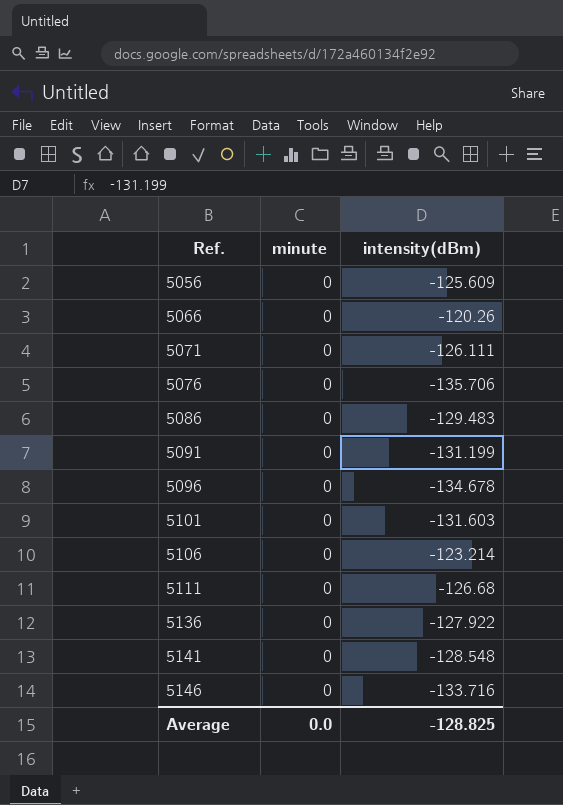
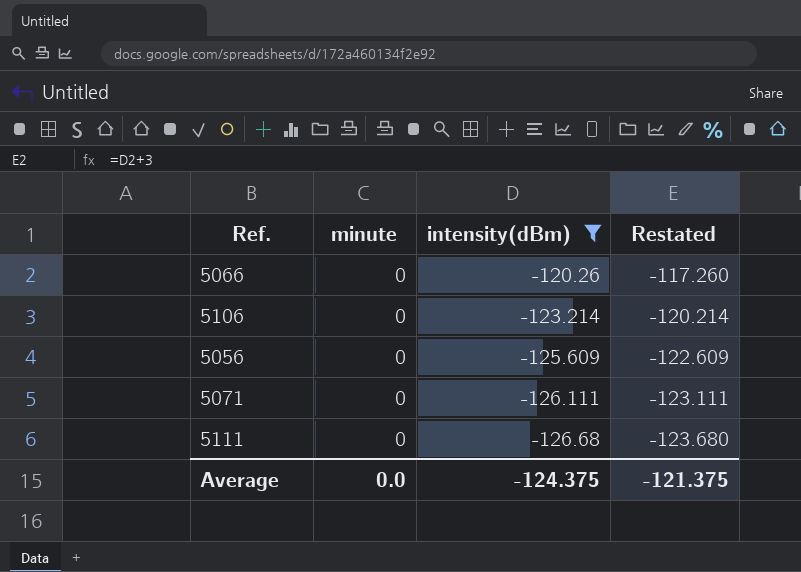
filter: none -> intensity(dBm) >= -126.68
row order: Ref. ascending -> intensity(dBm) descending
column Restated | formula: none -> [intensity(dBm)] + 3
Average | intensity(dBm): -128.825 -> -124.375

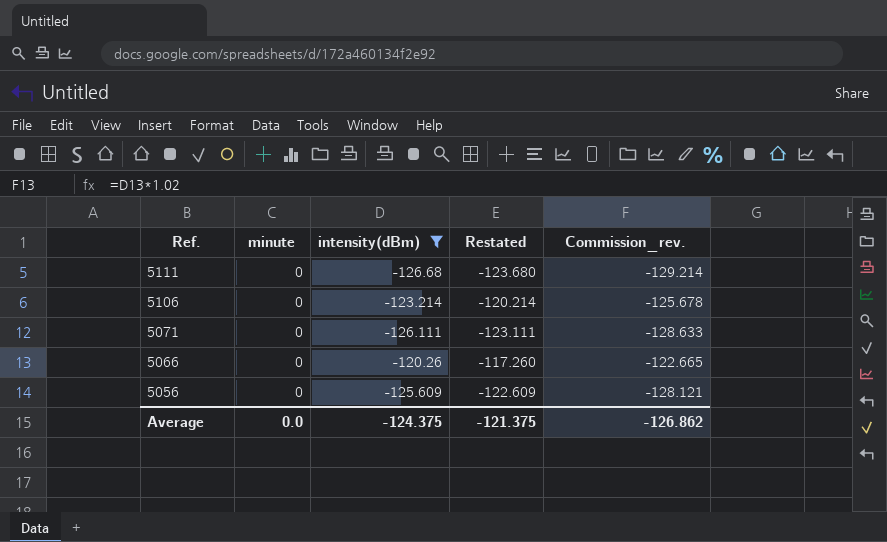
row order: intensity(dBm) descending -> Ref. descending
column Commission_rev. | formula: none -> [intensity(dBm)] * 1.02

